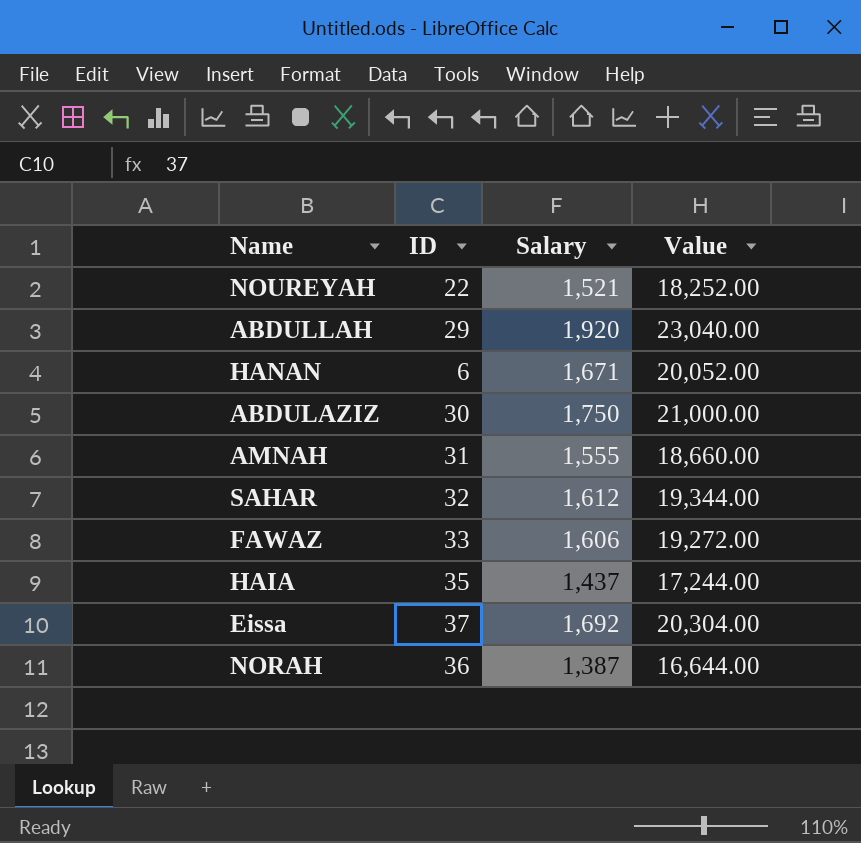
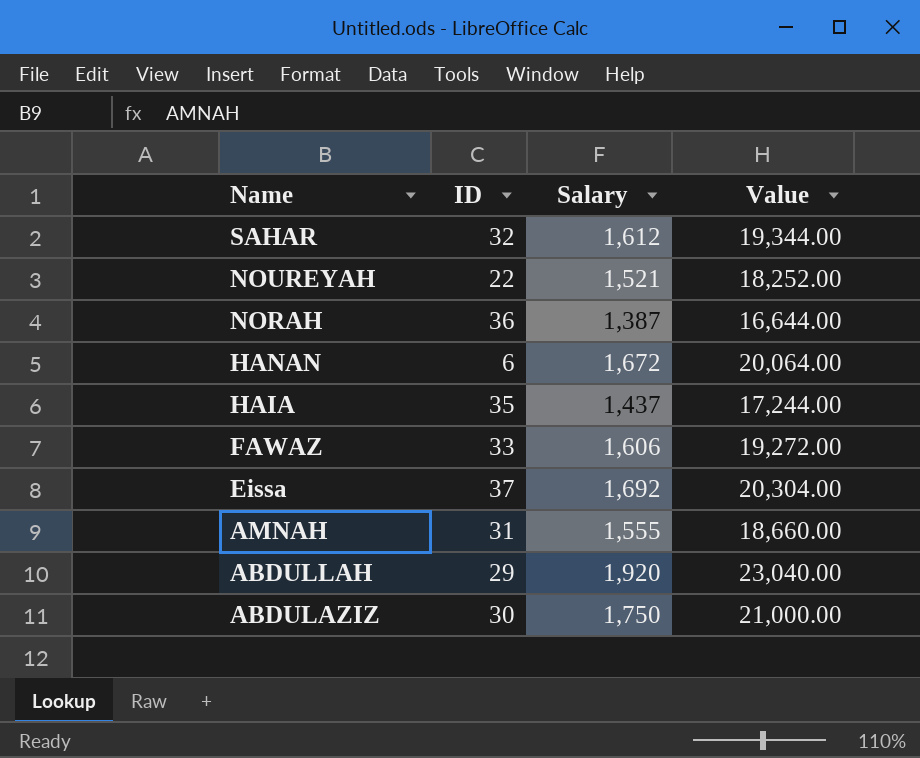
row order: none -> Name descending
HANAN | Salary: 1,671 -> 1,672
HANAN | Value: 20,052.00 -> 20,064.00

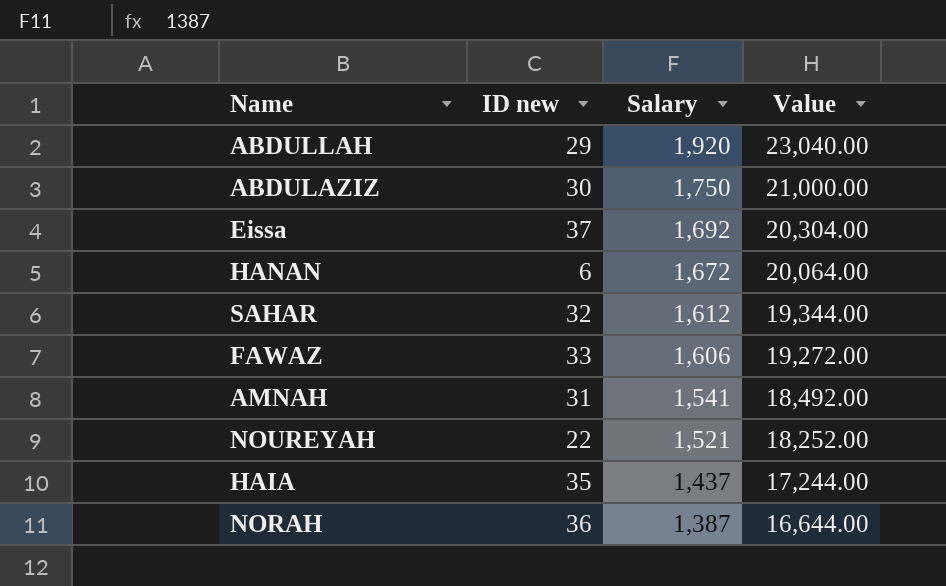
row order: Name descending -> Salary descending
column name: ID -> ID new
AMNAH | Salary: 1,555 -> 1,541
AMNAH | Value: 18,660.00 -> 18,492.00

